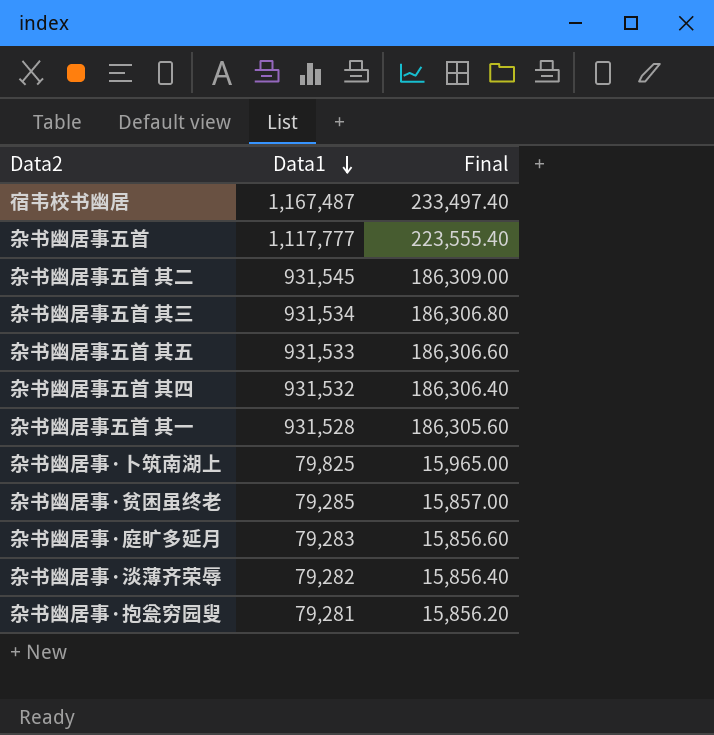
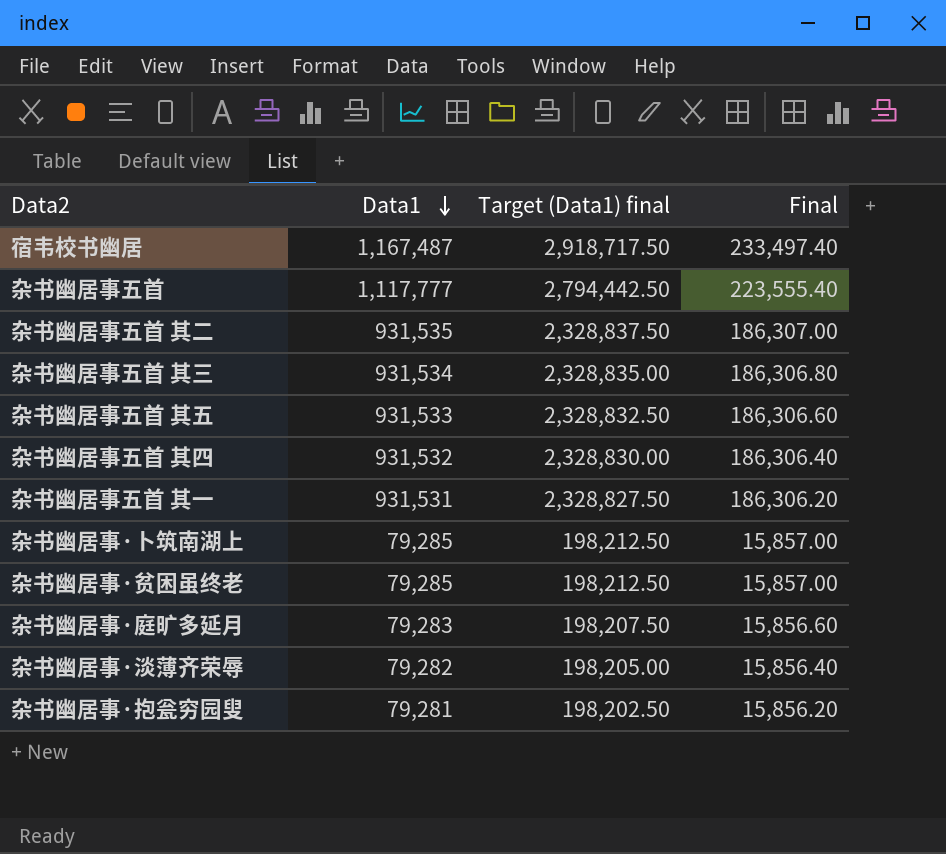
column Target (Data1) final | formula: none -> [Data1] * 2.5
杂书幽居事五首 其二 | Data1: 931,545 -> 931,535
杂书幽居事五首 其二 | Final: 186,309.00 -> 186,307.00
杂书幽居事五首 其一 | Data1: 931,528 -> 931,531
杂书幽居事五首 其一 | Final: 186,305.60 -> 186,306.20
杂书幽居事·卜筑南湖上 | Data1: 79,825 -> 79,285
杂书幽居事·卜筑南湖上 | Final: 15,965.00 -> 15,857.00

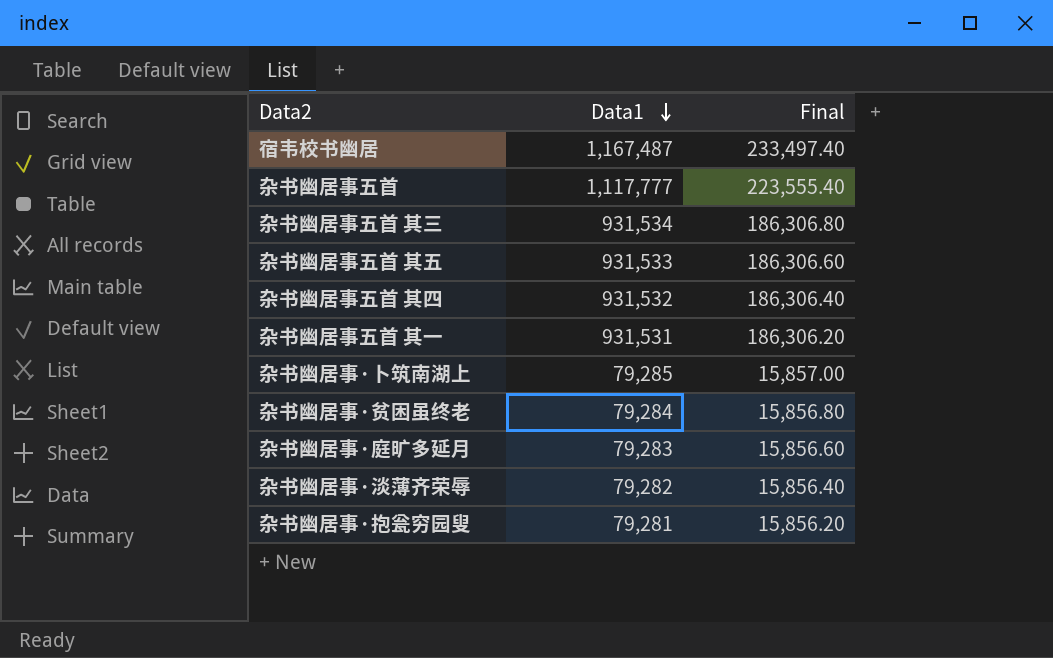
column Target (Data1) final | formula: [Data1] * 2.5 -> none
row 杂书幽居事五首 其二: 931,535 | 2,328,837.50 | 186,307.00 -> none
杂书幽居事·贫困虽终老 | Data1: 79,285 -> 79,284
杂书幽居事·贫困虽终老 | Final: 15,857.00 -> 15,856.80

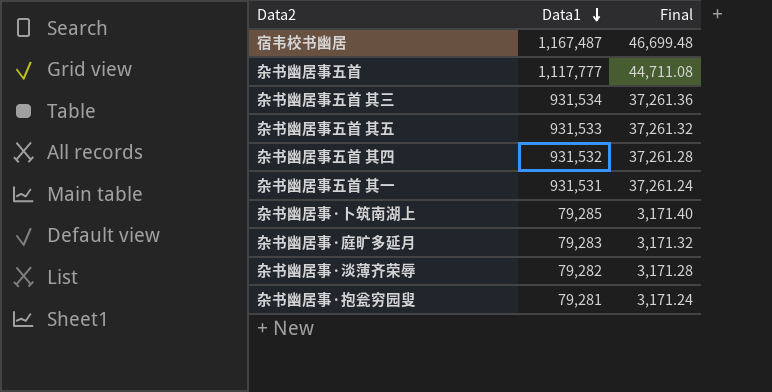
column Final | formula: [Data1] * 0.2 -> [Data1] * 0.04
row 杂书幽居事·贫困虽终老: 79,284 | 15,856.80 -> none

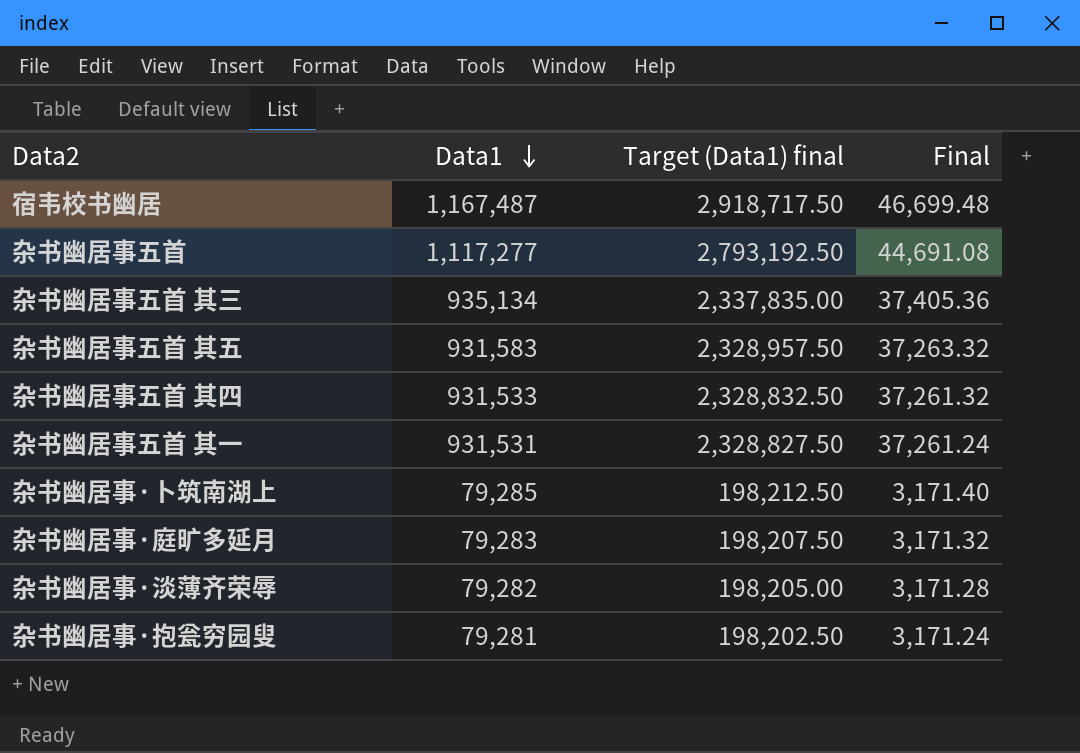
column Target (Data1) final | formula: none -> [Data1] * 2.5
杂书幽居事五首 | Data1: 1,117,777 -> 1,117,277
杂书幽居事五首 | Final: 44,711.08 -> 44,691.08
杂书幽居事五首 其三 | Data1: 931,534 -> 935,134
杂书幽居事五首 其三 | Final: 37,261.36 -> 37,405.36
杂书幽居事五首 其五 | Data1: 931,533 -> 931,583
杂书幽居事五首 其五 | Final: 37,261.32 -> 37,263.32
杂书幽居事五首 其四 | Data1: 931,532 -> 931,533
杂书幽居事五首 其四 | Final: 37,261.28 -> 37,261.32

